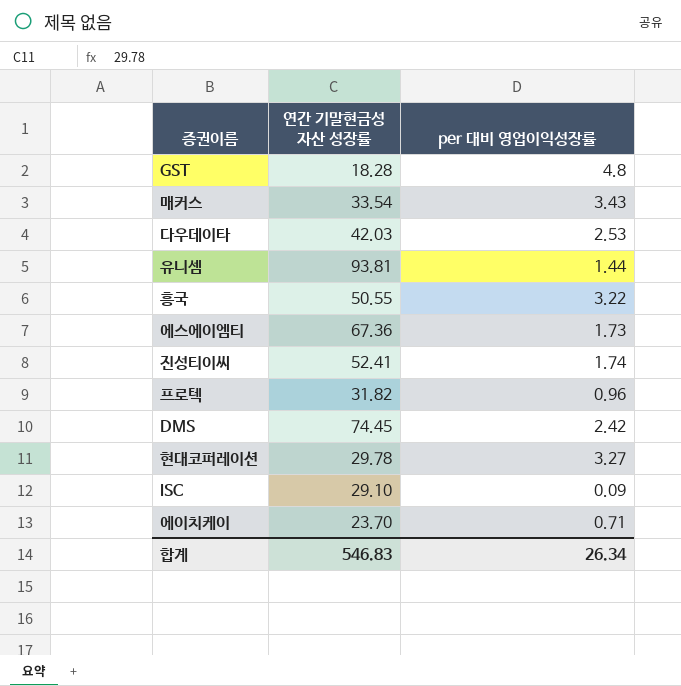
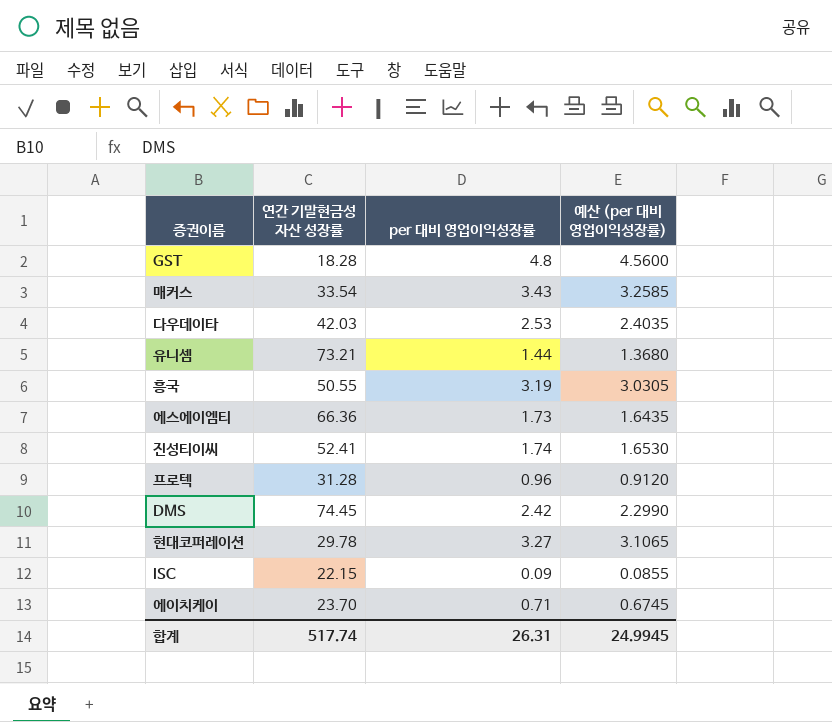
column 예산 (per 대비 영업이익성장률) | formula: none -> [per 대비 영업이익성장률] * 0.95
유니셈 | 연간 기말현금성 자산 성장률: 93.81 -> 73.21
흥국 | per 대비 영업이익성장률: 3.22 -> 3.19
에스에이엠티 | 연간 기말현금성 자산 성장률: 67.36 -> 66.36
프로텍 | 연간 기말현금성 자산 성장률: 31.82 -> 31.28
ISC | 연간 기말현금성 자산 성장률: 29.10 -> 22.15
합계 | 연간 기말현금성 자산 성장률: 546.83 -> 517.74
합계 | per 대비 영업이익성장률: 26.34 -> 26.31

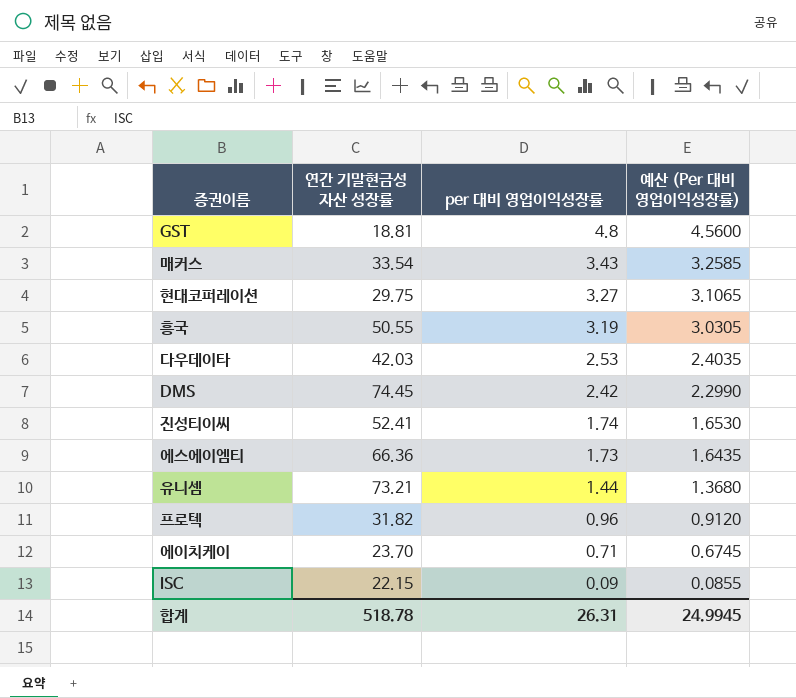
row order: none -> per 대비 영업이익성장률 descending
column name: 예산 (per 대비 영업이익성장률) -> 예산 (Per 대비 영업이익성장률)
GST | 연간 기말현금성 자산 성장률: 18.28 -> 18.81
현대코퍼레이션 | 연간 기말현금성 자산 성장률: 29.78 -> 29.75
프로텍 | 연간 기말현금성 자산 성장률: 31.28 -> 31.82
합계 | 연간 기말현금성 자산 성장률: 517.74 -> 518.78

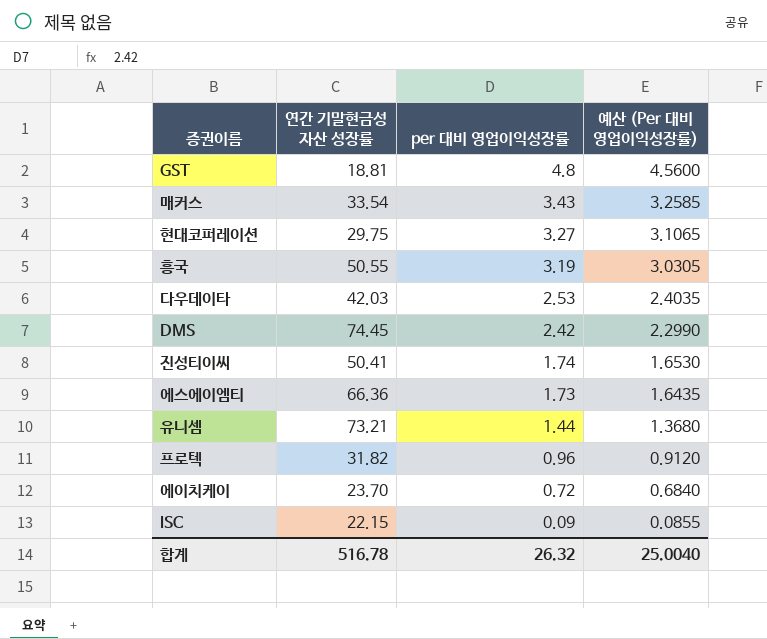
진성티이씨 | 연간 기말현금성 자산 성장률: 52.41 -> 50.41
에이치케이 | per 대비 영업이익성장률: 0.71 -> 0.72
에이치케이 | 예산 (Per 대비 영업이익성장률): 0.6745 -> 0.6840
합계 | 연간 기말현금성 자산 성장률: 518.78 -> 516.78
합계 | per 대비 영업이익성장률: 26.31 -> 26.32
합계 | 예산 (Per 대비 영업이익성장률): 24.9945 -> 25.0040

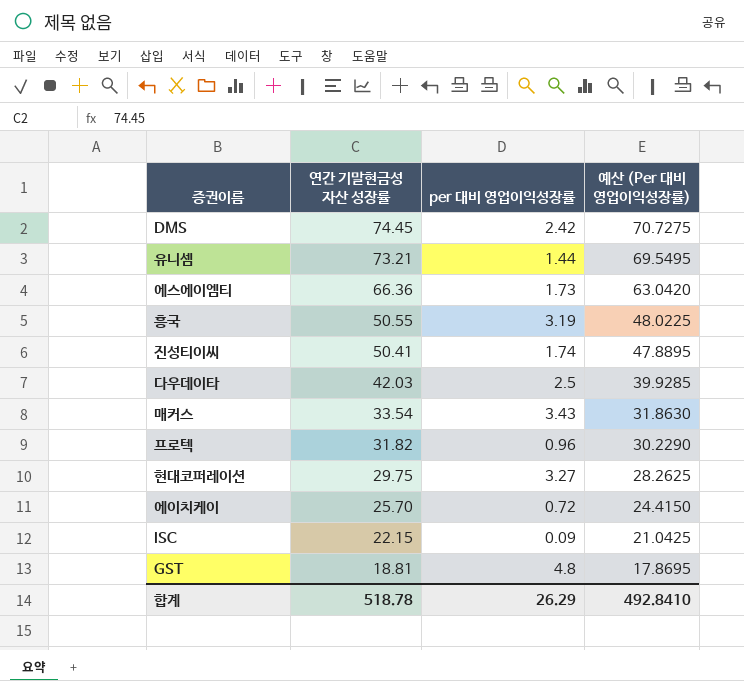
row order: per 대비 영업이익성장률 descending -> 연간 기말현금성 자산 성장률 descending
column 예산 (Per 대비 영업이익성장률) | formula: [per 대비 영업이익성장률] * 0.95 -> [연간 기말현금성 자산 성장률] * 0.95
다우데이타 | per 대비 영업이익성장률: 2.53 -> 2.5
에이치케이 | 연간 기말현금성 자산 성장률: 23.70 -> 25.70
합계 | 연간 기말현금성 자산 성장률: 516.78 -> 518.78
합계 | per 대비 영업이익성장률: 26.32 -> 26.29
합계 | 예산 (Per 대비 영업이익성장률): 25.0040 -> 492.8410

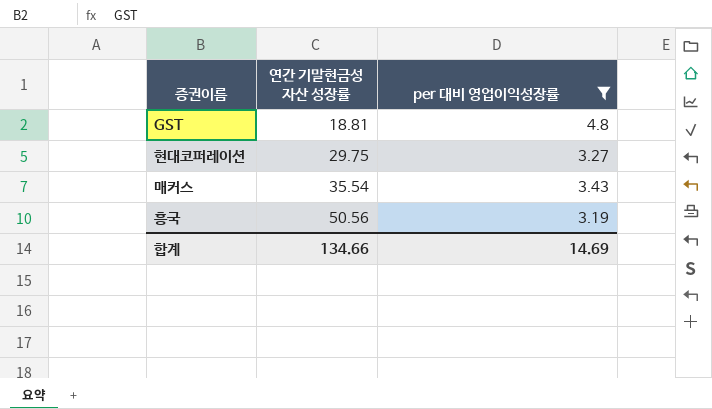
filter: none -> per 대비 영업이익성장률 >= 3.19
row order: 연간 기말현금성 자산 성장률 descending -> 연간 기말현금성 자산 성장률 ascending
column 예산 (Per 대비 영업이익성장률) | formula: [연간 기말현금성 자산 성장률] * 0.95 -> none
매커스 | 연간 기말현금성 자산 성장률: 33.54 -> 35.54
흥국 | 연간 기말현금성 자산 성장률: 50.55 -> 50.56
합계 | 연간 기말현금성 자산 성장률: 518.78 -> 134.66
합계 | per 대비 영업이익성장률: 26.29 -> 14.69

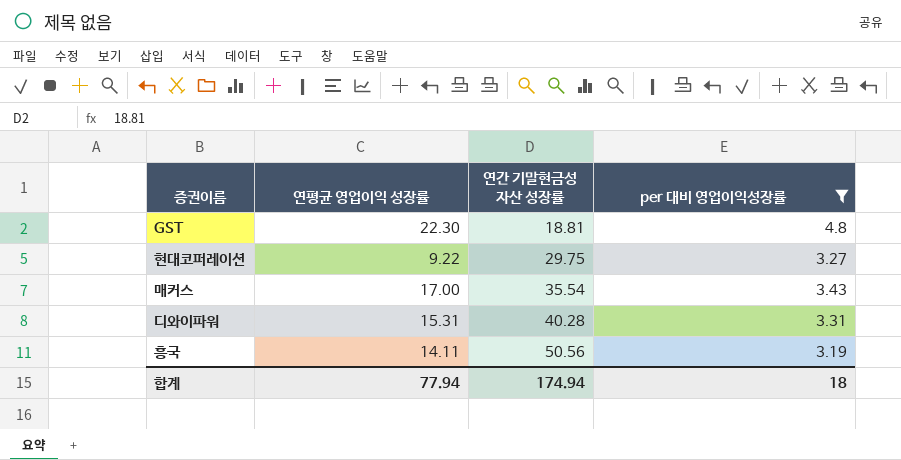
column 연평균 영업이익 성장률 | position: none -> 2
row 디와이파워: none -> 15.31 | 40.28 | 3.31
합계 | 연간 기말현금성 자산 성장률: 134.66 -> 174.94
합계 | per 대비 영업이익성장률: 14.69 -> 18

